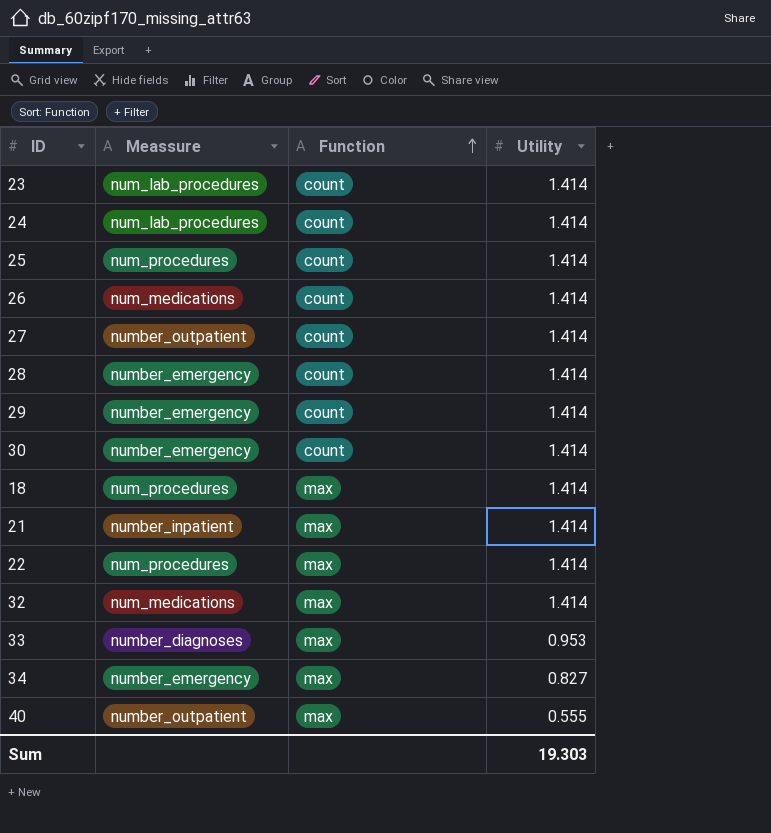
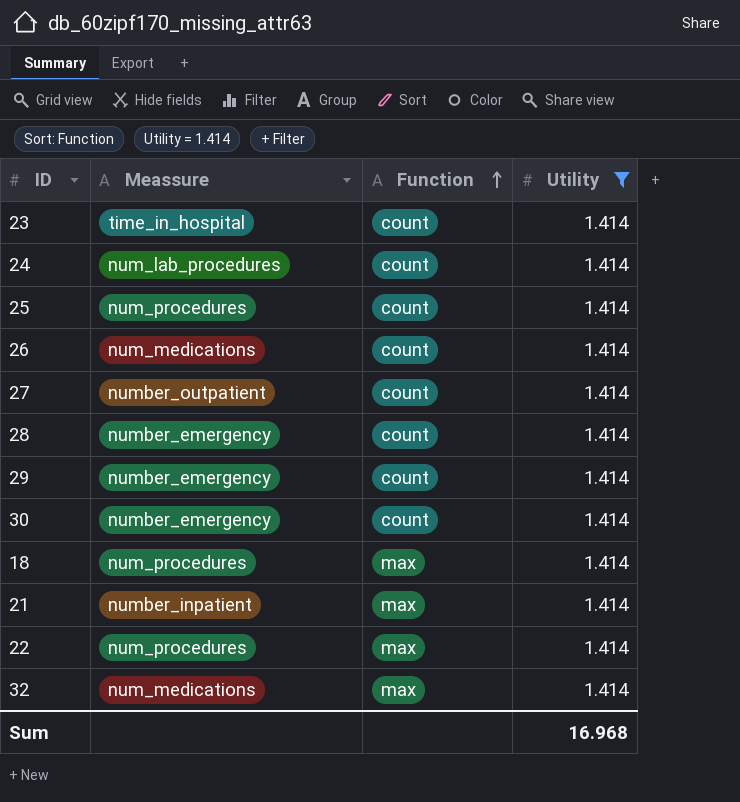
filter: none -> Utility = 1.414
23 | Meassure: num_lab_procedures -> time_in_hospital
Sum | Utility: 19.303 -> 16.968

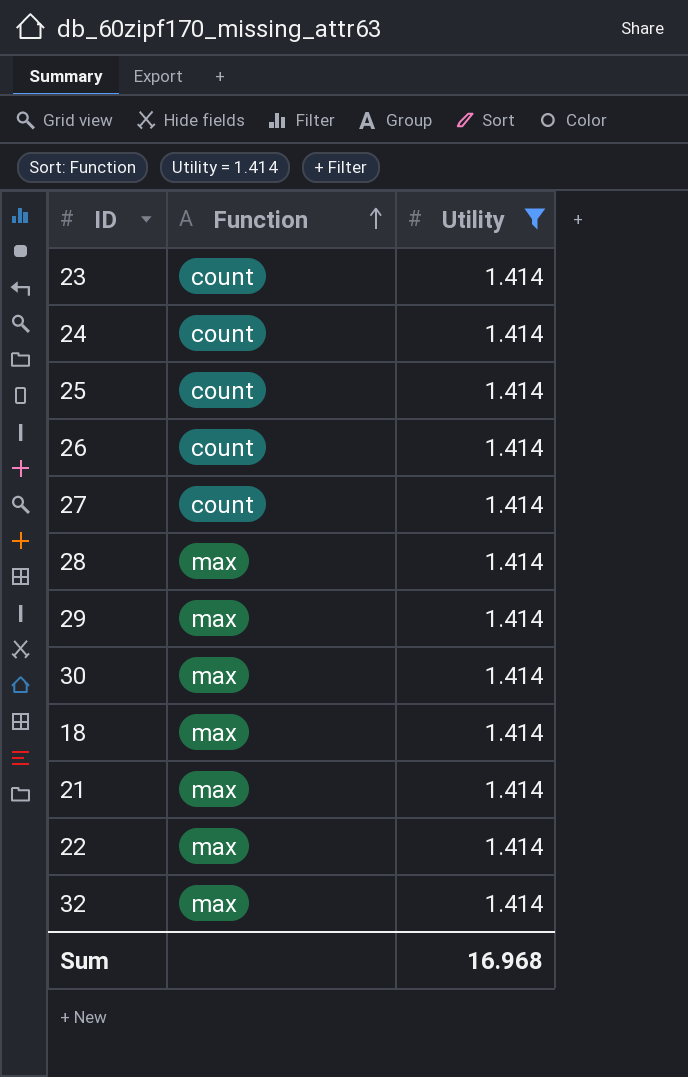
column Meassure | position: 2 -> none
28 | Function: count -> max
29 | Function: count -> max
30 | Function: count -> max

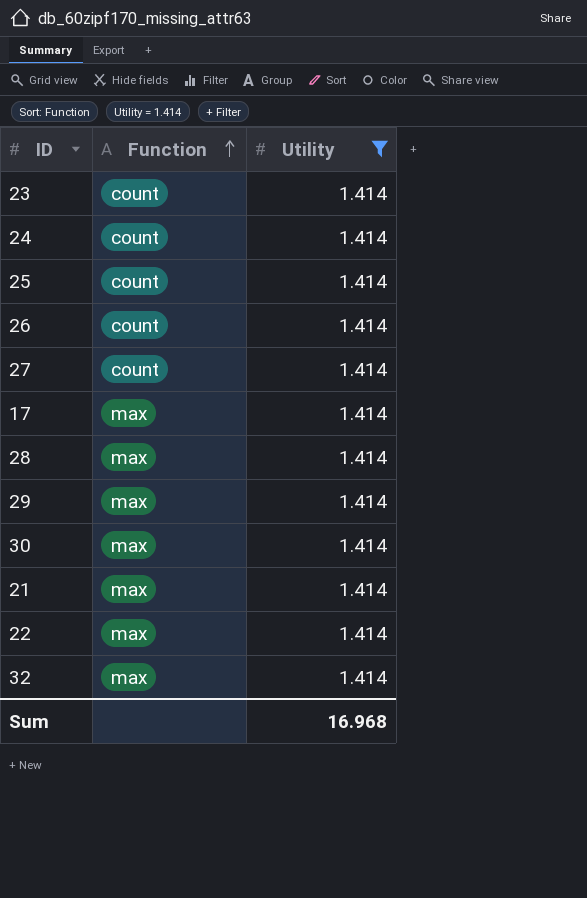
row 18: max | 1.414 -> none
row 17: none -> max | 1.414

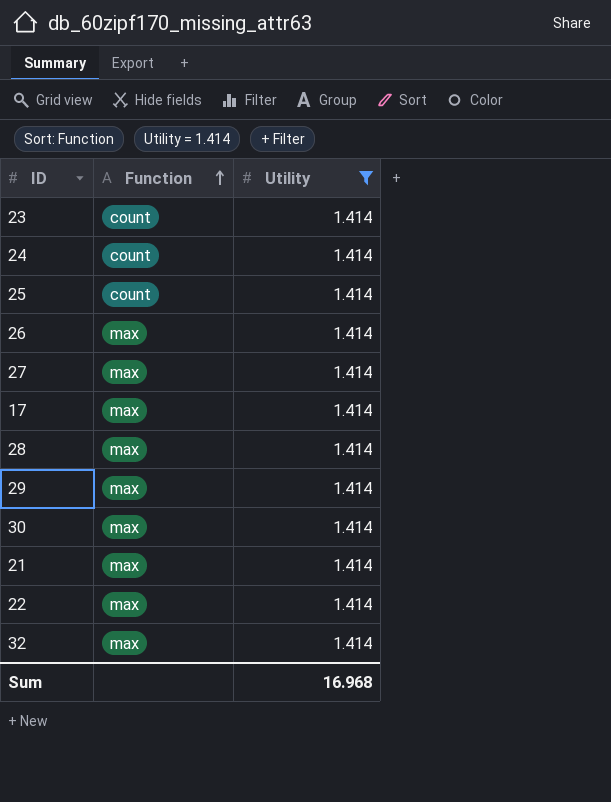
26 | Function: count -> max
27 | Function: count -> max

